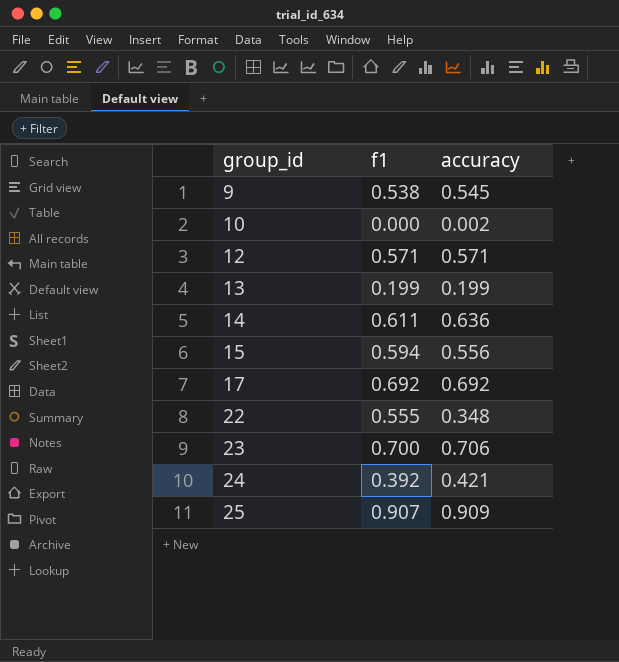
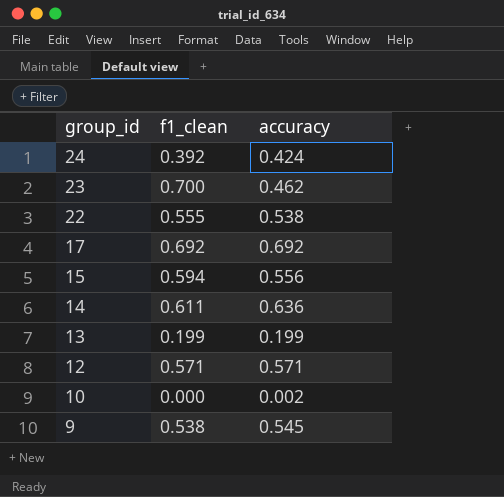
row order: group_id ascending -> group_id descending
column name: f1 -> f1_clean
row 25: 0.907 | 0.909 -> none
24 | accuracy: 0.421 -> 0.424
23 | accuracy: 0.706 -> 0.462
22 | accuracy: 0.348 -> 0.538

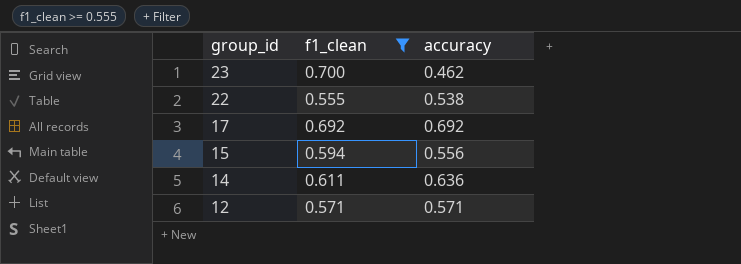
filter: none -> f1_clean >= 0.555

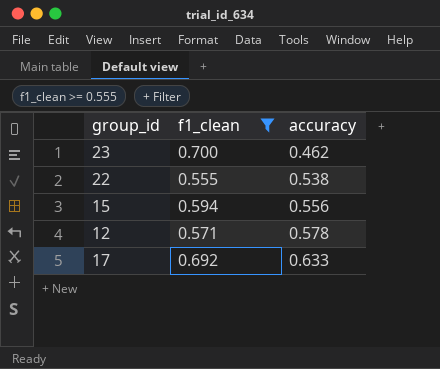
row order: group_id descending -> accuracy ascending
row 14: 0.611 | 0.636 -> none
12 | accuracy: 0.571 -> 0.578
17 | accuracy: 0.692 -> 0.633

